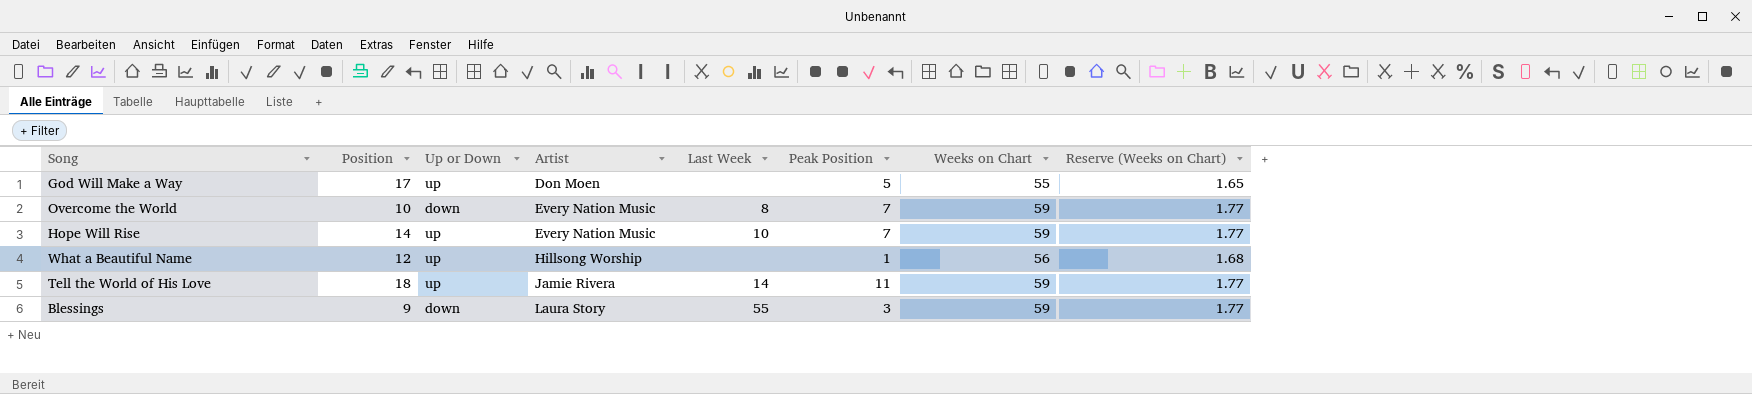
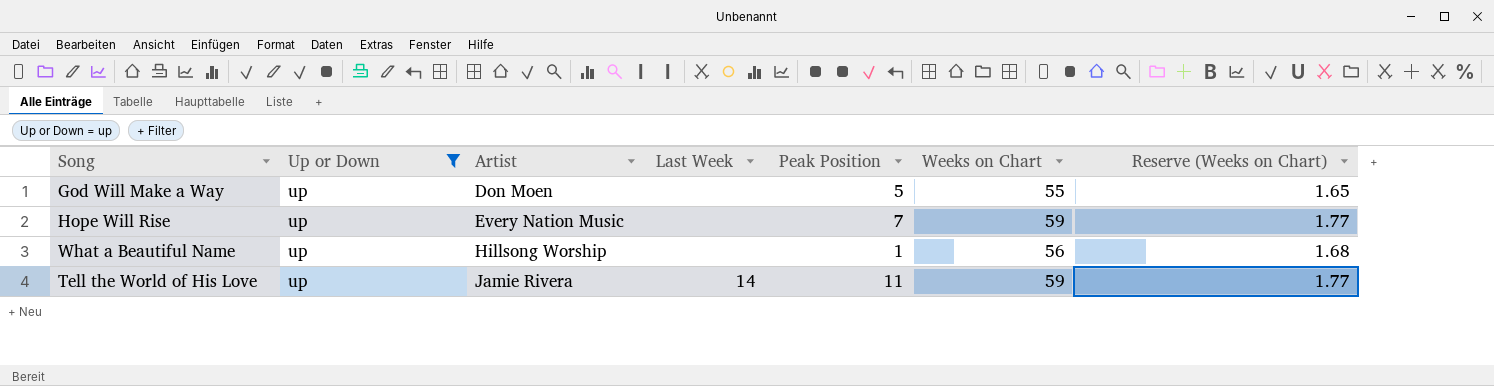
filter: none -> Up or Down = up
column Position | position: 2 -> none
Hope Will Rise | Last Week: 10 -> none

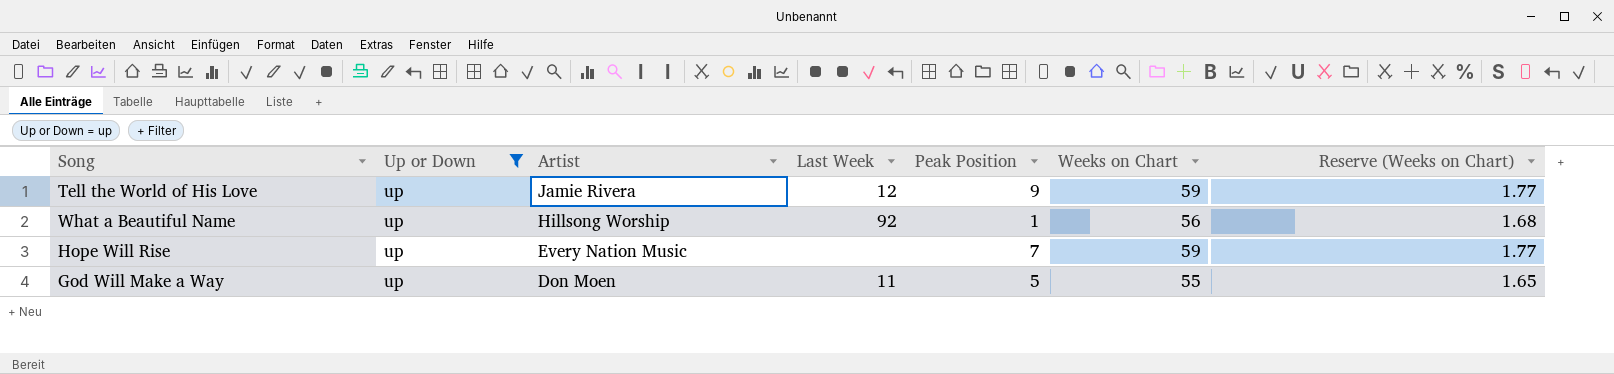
row order: Artist ascending -> Artist descending
Tell the World of His Love | Last Week: 14 -> 12
Tell the World of His Love | Peak Position: 11 -> 9
What a Beautiful Name | Last Week: none -> 92
God Will Make a Way | Last Week: none -> 11

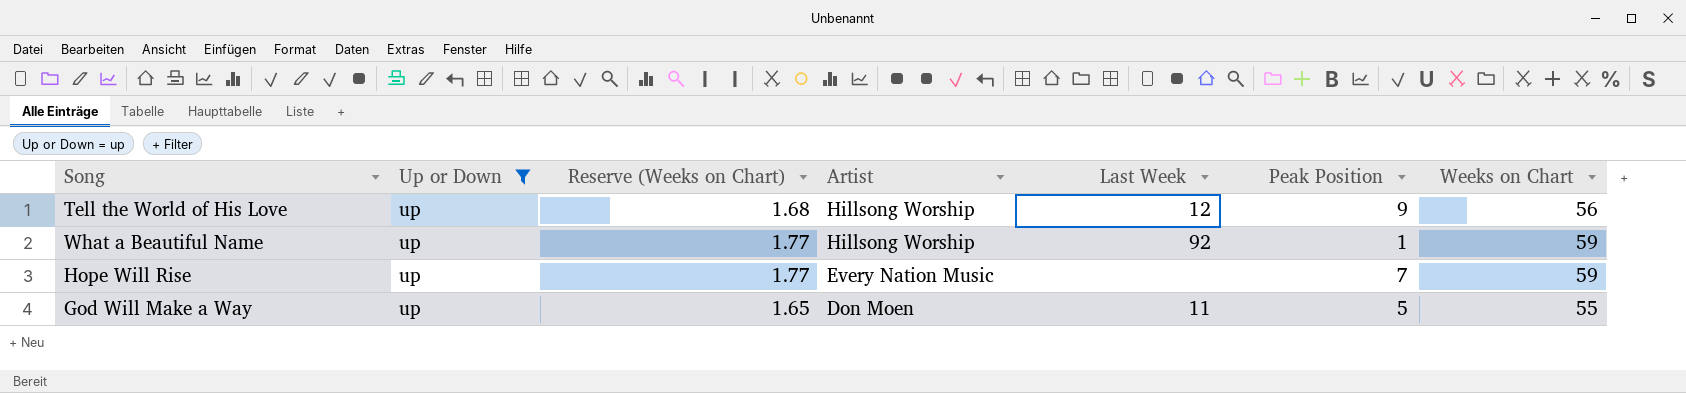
column Reserve (Weeks on Chart) | position: 7 -> 3
Tell the World of His Love | Reserve (Weeks on Chart): 1.77 -> 1.68
Tell the World of His Love | Artist: Jamie Rivera -> Hillsong Worship
Tell the World of His Love | Weeks on Chart: 59 -> 56
What a Beautiful Name | Reserve (Weeks on Chart): 1.68 -> 1.77
What a Beautiful Name | Weeks on Chart: 56 -> 59

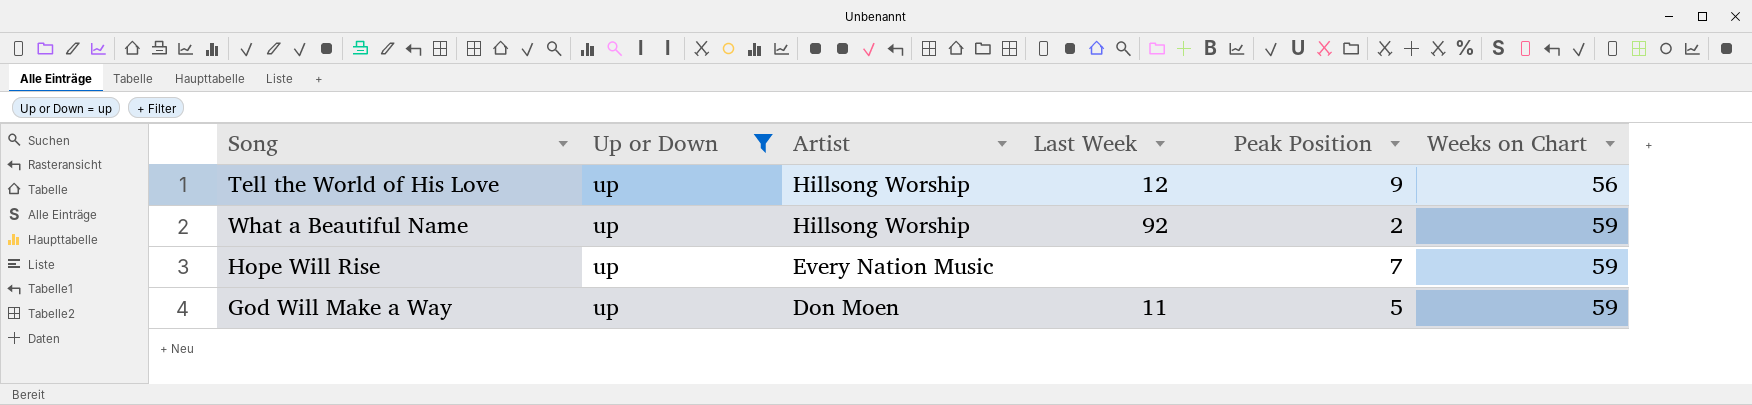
column Reserve (Weeks on Chart) | formula: [Weeks on Chart] * 0.03 -> none
What a Beautiful Name | Peak Position: 1 -> 2
God Will Make a Way | Weeks on Chart: 55 -> 59

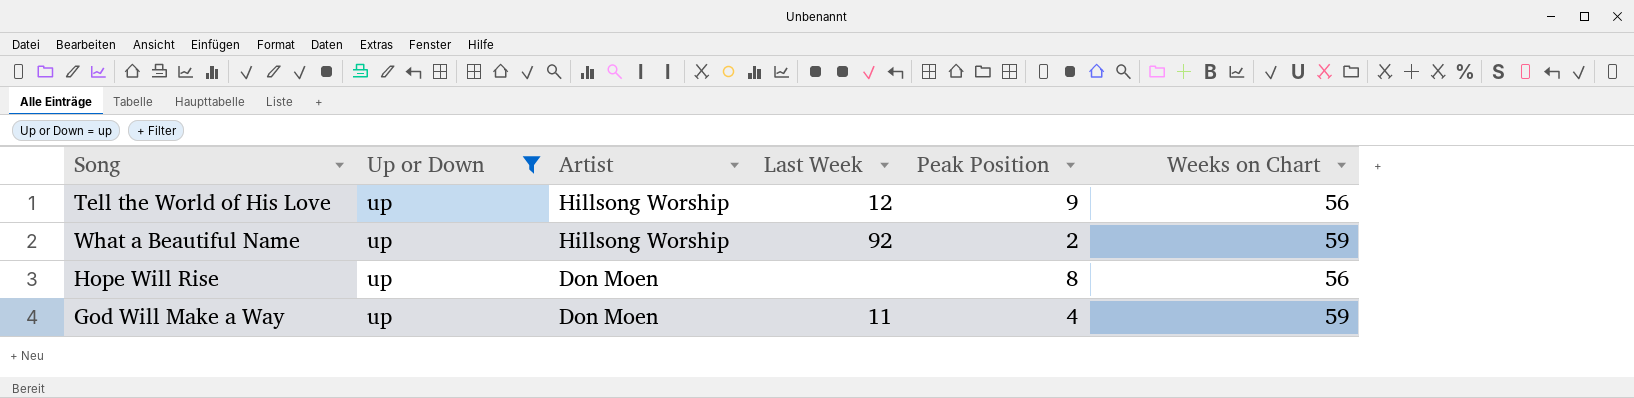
Hope Will Rise | Artist: Every Nation Music -> Don Moen
Hope Will Rise | Peak Position: 7 -> 8
Hope Will Rise | Weeks on Chart: 59 -> 56
God Will Make a Way | Peak Position: 5 -> 4

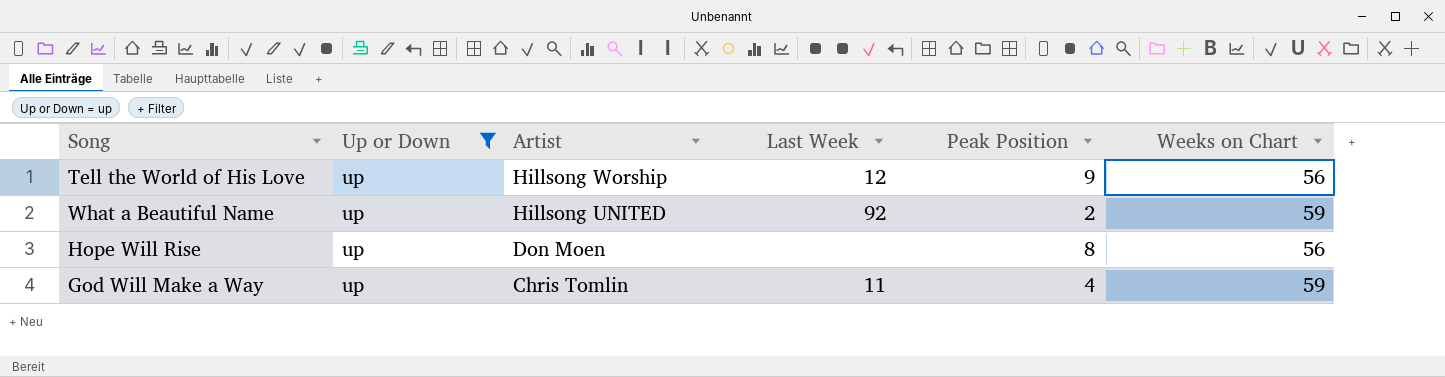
What a Beautiful Name | Artist: Hillsong Worship -> Hillsong UNITED
God Will Make a Way | Artist: Don Moen -> Chris Tomlin

